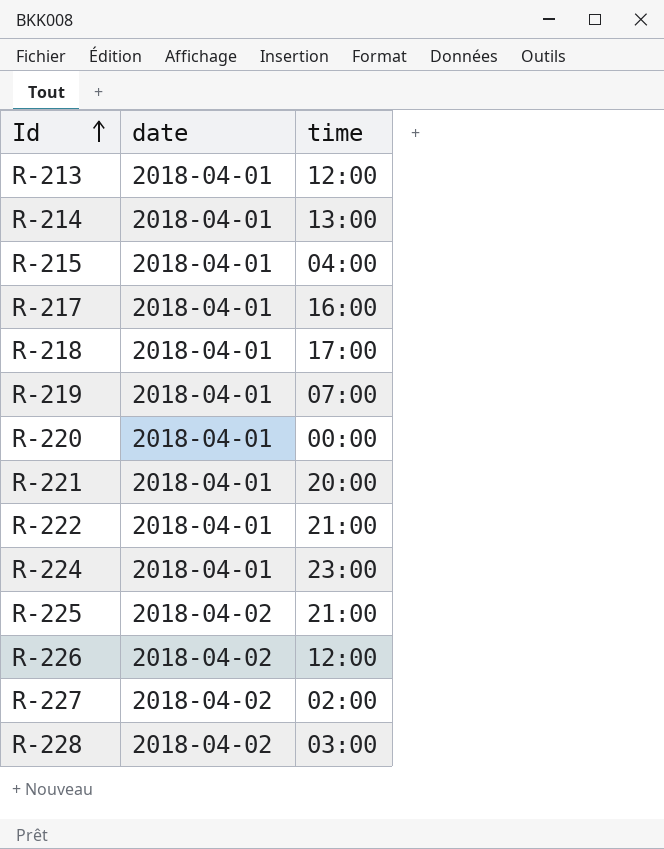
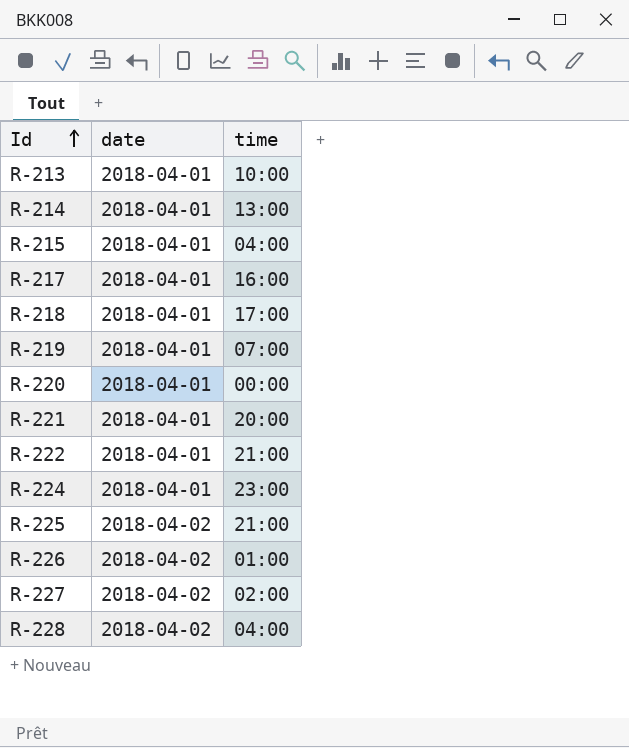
R-213 | time: 12:00 -> 10:00
R-226 | time: 12:00 -> 01:00
R-228 | time: 03:00 -> 04:00

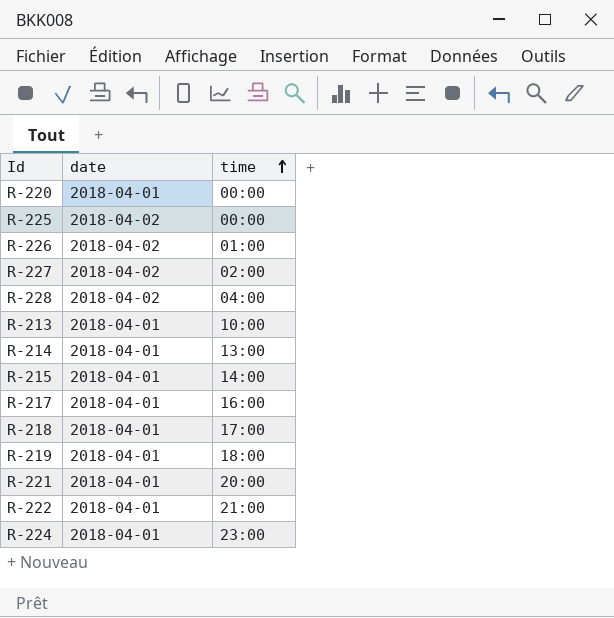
row order: Id ascending -> time ascending
R-225 | time: 21:00 -> 00:00
R-215 | time: 04:00 -> 14:00
R-219 | time: 07:00 -> 18:00

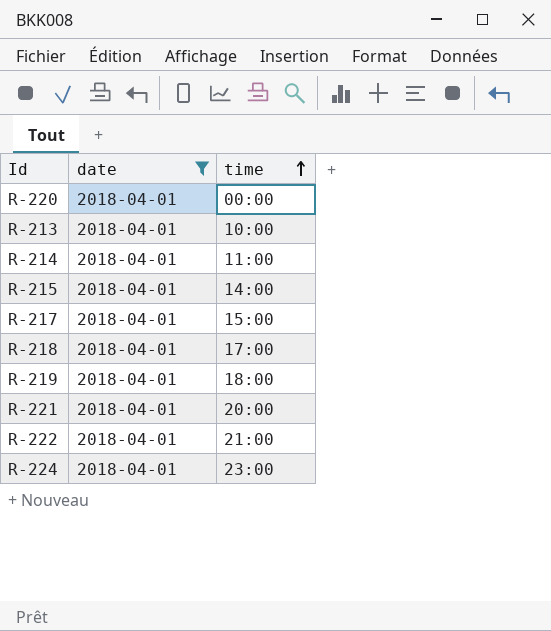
filter: none -> date = 2018-04-01
R-214 | time: 13:00 -> 11:00
R-217 | time: 16:00 -> 15:00

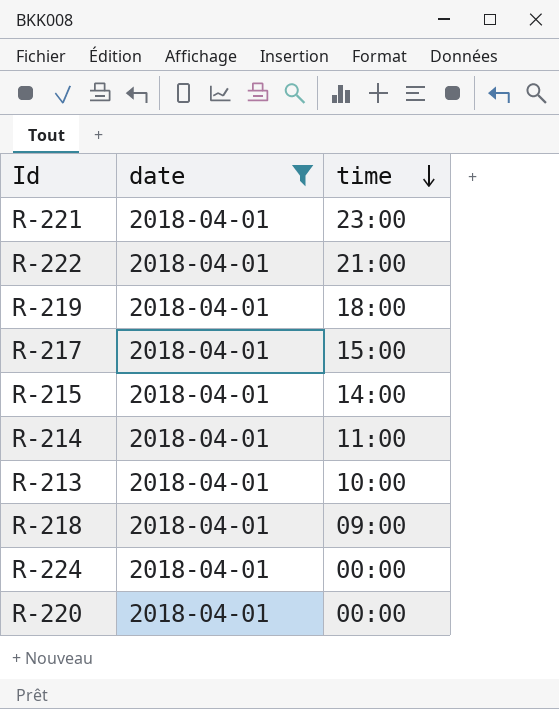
row order: time ascending -> time descending
R-221 | time: 20:00 -> 23:00
R-218 | time: 17:00 -> 09:00
R-224 | time: 23:00 -> 00:00

